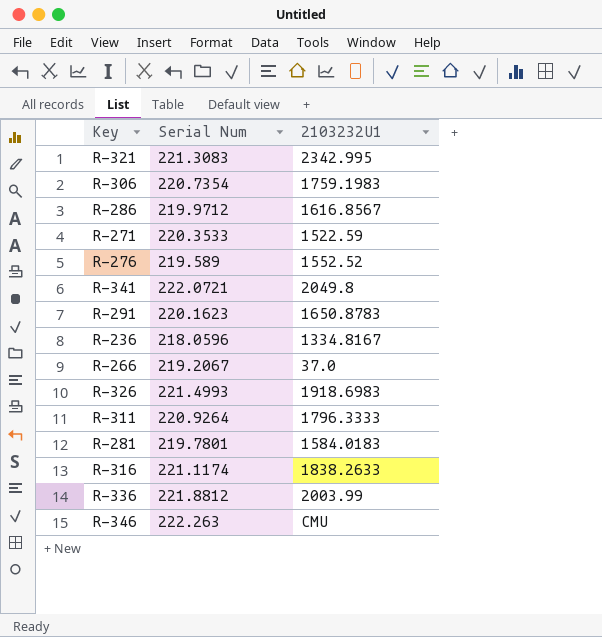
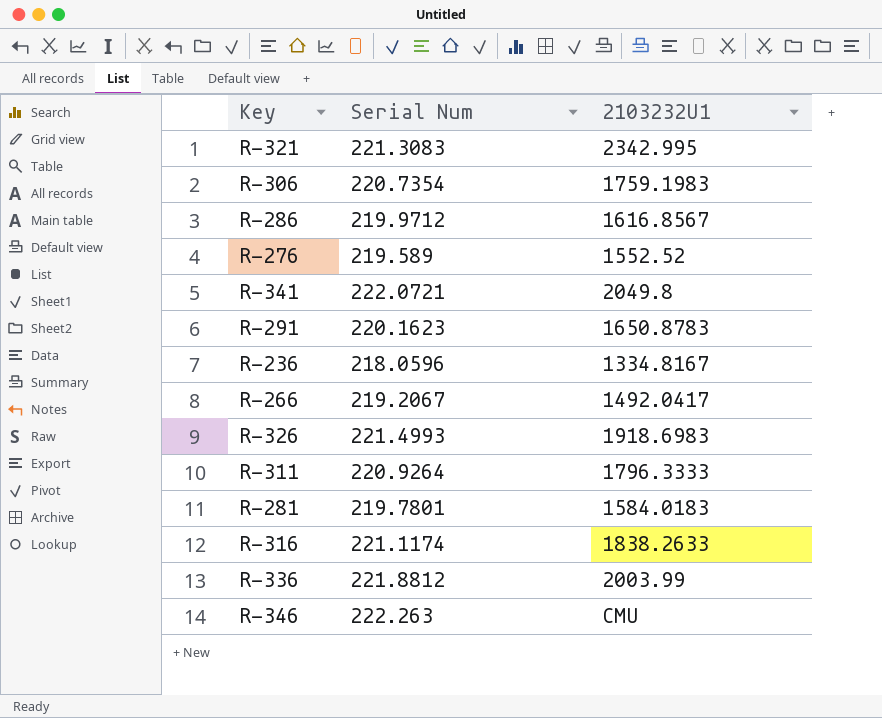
row R-271: 220.3533 | 1522.59 -> none
R-266 | 2103232U1: 37.0 -> 1492.0417

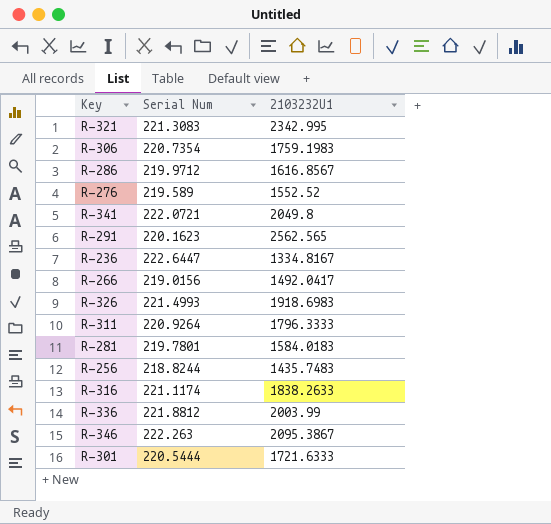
R-291 | 2103232U1: 1650.8783 -> 2562.565
R-236 | Serial Num: 218.0596 -> 222.6447
R-266 | Serial Num: 219.2067 -> 219.0156
row R-256: none -> 218.8244 | 1435.7483
R-346 | 2103232U1: CMU -> 2095.3867
row R-301: none -> 220.5444 | 1721.6333

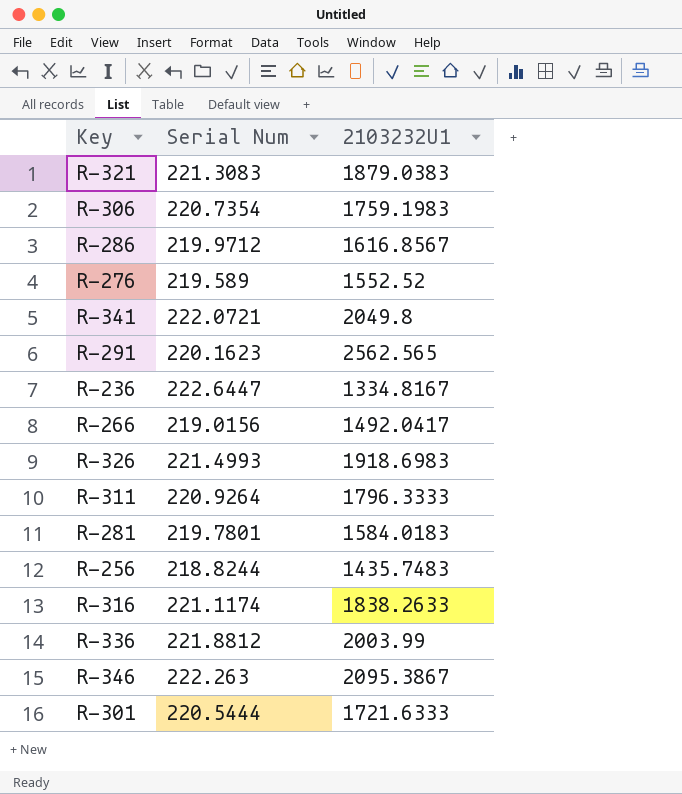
R-321 | 2103232U1: 2342.995 -> 1879.0383

